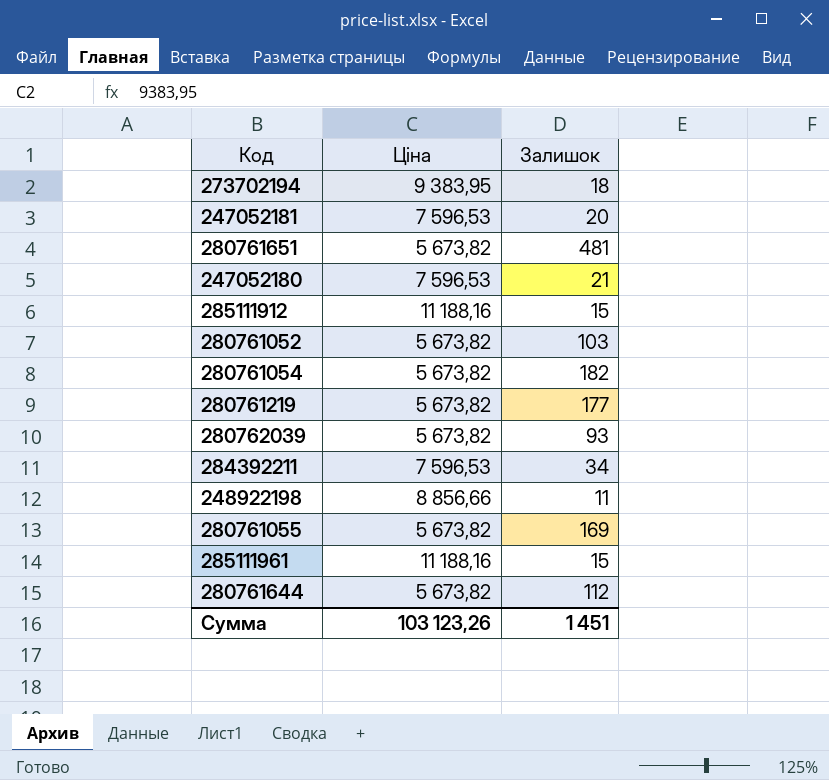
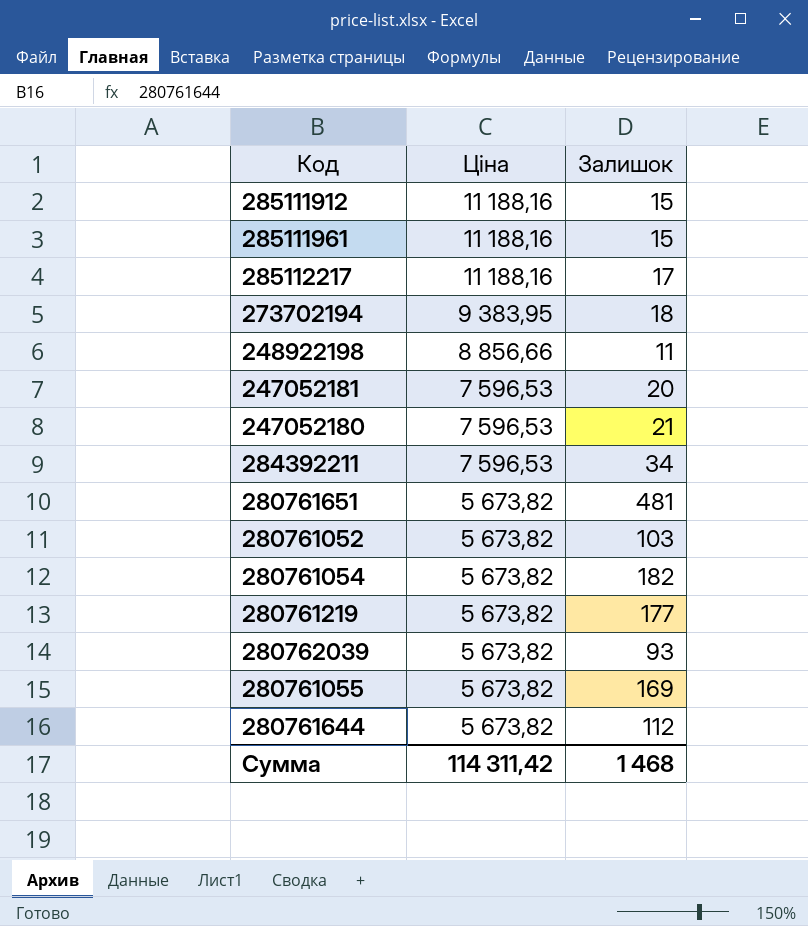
row order: none -> Ціна descending
row 285112217: none -> 11 188,16 | 17
Сумма | Ціна: 103 123,26 -> 114 311,42
Сумма | Залишок: 1 451 -> 1 468

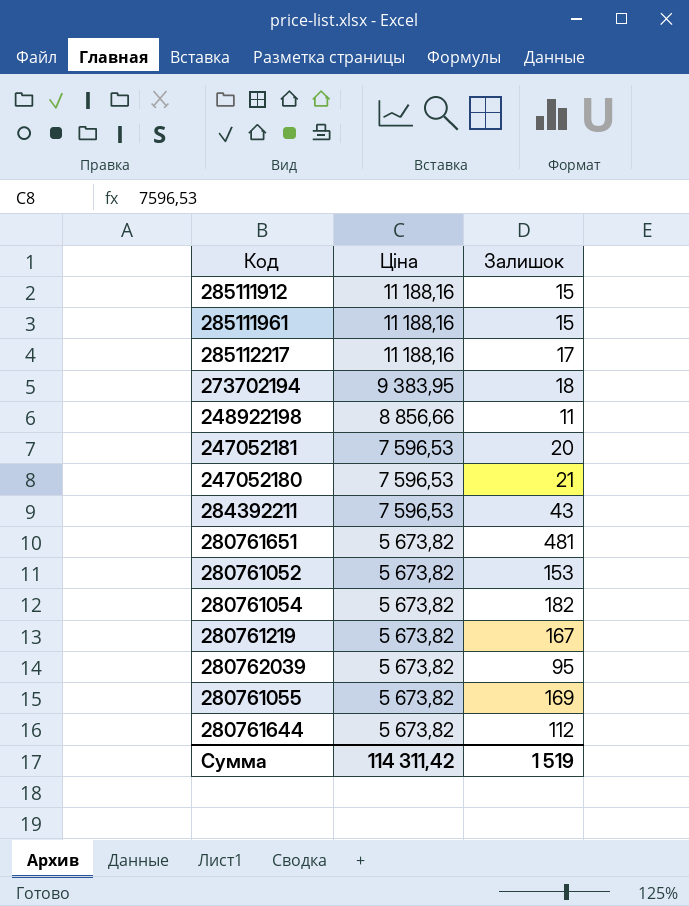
284392211 | Залишок: 34 -> 43
280761052 | Залишок: 103 -> 153
280761219 | Залишок: 177 -> 167
280762039 | Залишок: 93 -> 95
Сумма | Залишок: 1 468 -> 1 519

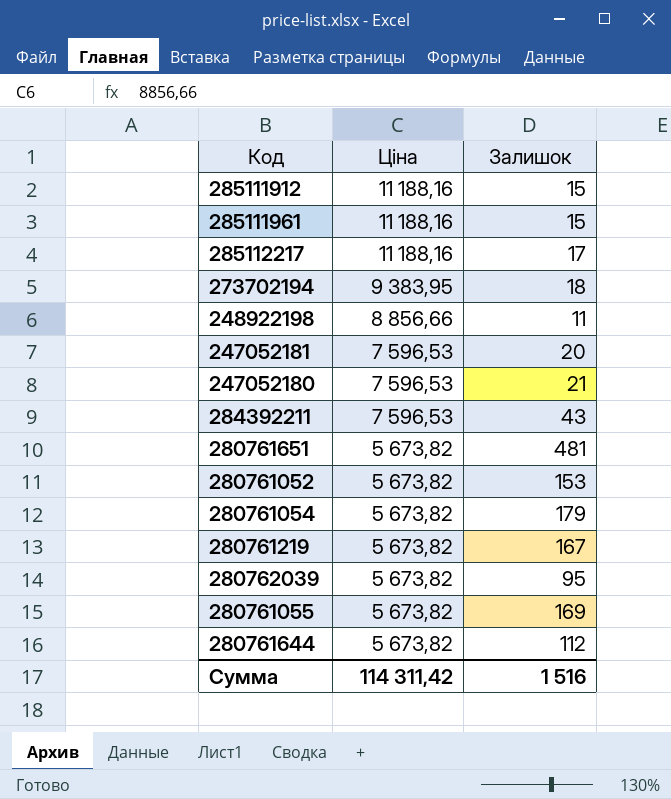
280761054 | Залишок: 182 -> 179
Сумма | Залишок: 1 519 -> 1 516

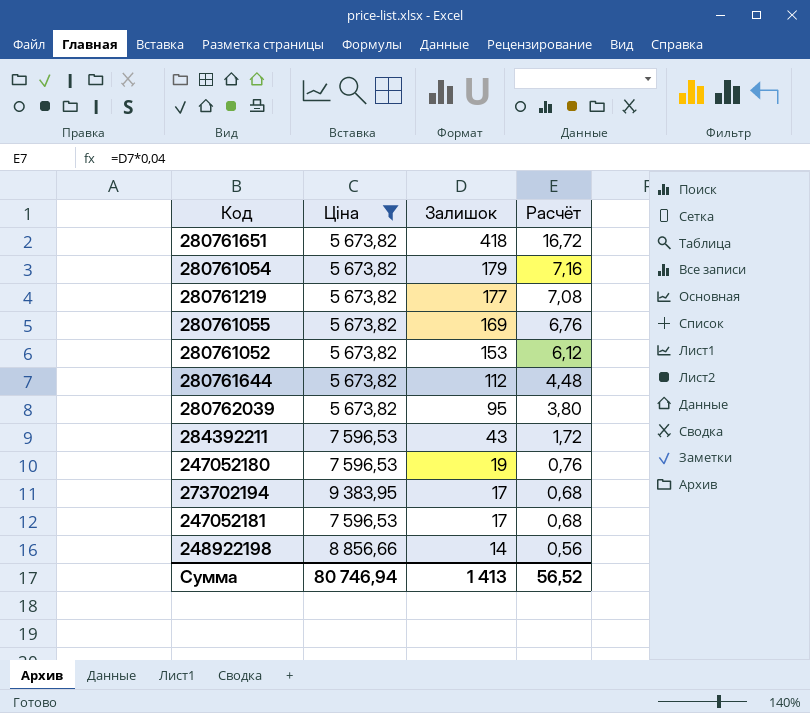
filter: none -> Ціна != 11 188,16
row order: Ціна descending -> Залишок descending
column Расчёт | formula: none -> [Залишок] * 0,04
280761651 | Залишок: 481 -> 418
280761219 | Залишок: 167 -> 177
247052180 | Залишок: 21 -> 19
273702194 | Залишок: 18 -> 17
247052181 | Залишок: 20 -> 17
248922198 | Залишок: 11 -> 14
Сумма | Ціна: 114 311,42 -> 80 746,94
Сумма | Залишок: 1 516 -> 1 413

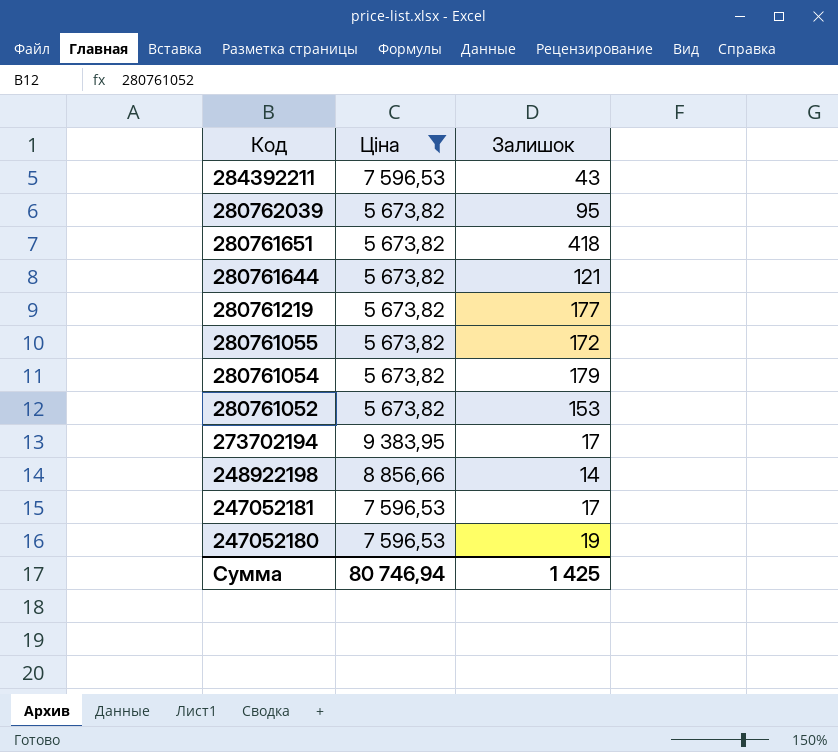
row order: Залишок descending -> Код descending
column Расчёт | formula: [Залишок] * 0,04 -> none
280761644 | Залишок: 112 -> 121
280761055 | Залишок: 169 -> 172
Сумма | Залишок: 1 413 -> 1 425

